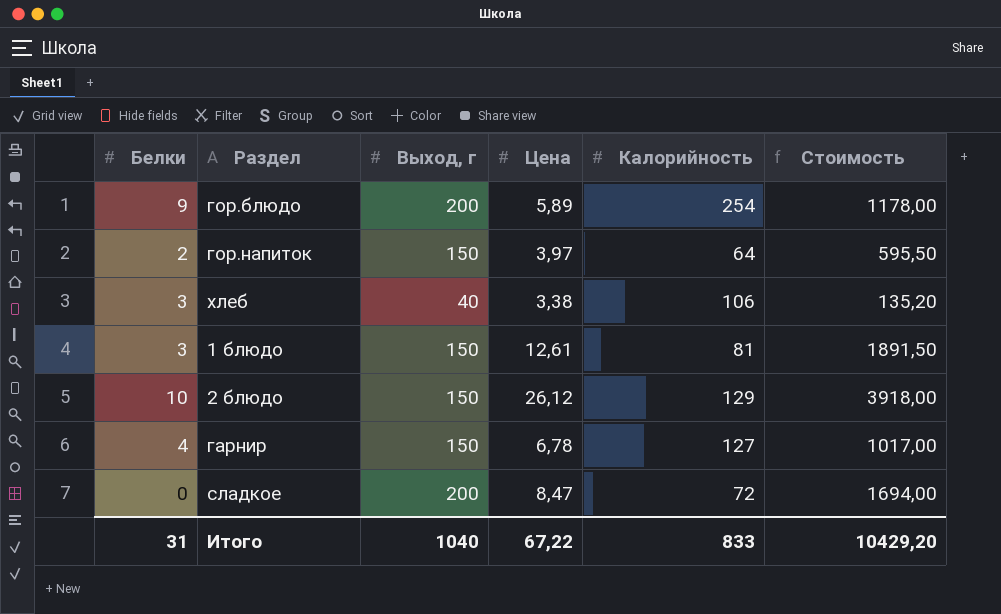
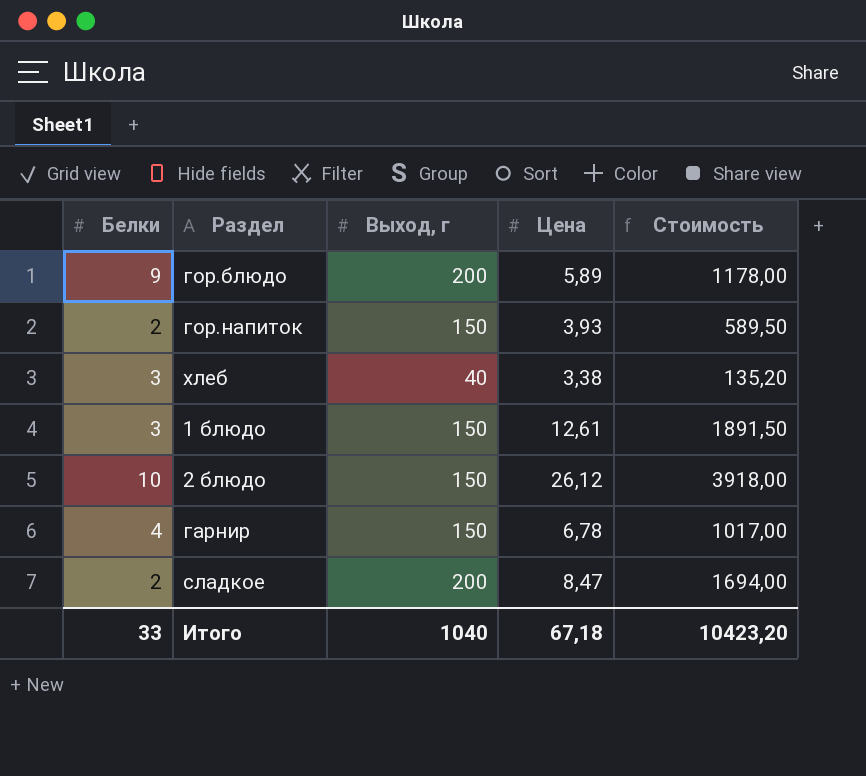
column Калорийность | position: 5 -> none
гор.напиток | Цена: 3,97 -> 3,93
гор.напиток | Стоимость: 595,50 -> 589,50
сладкое | Белки: 0 -> 2
Итого | Белки: 31 -> 33
Итого | Цена: 67,22 -> 67,18
Итого | Стоимость: 10429,20 -> 10423,20

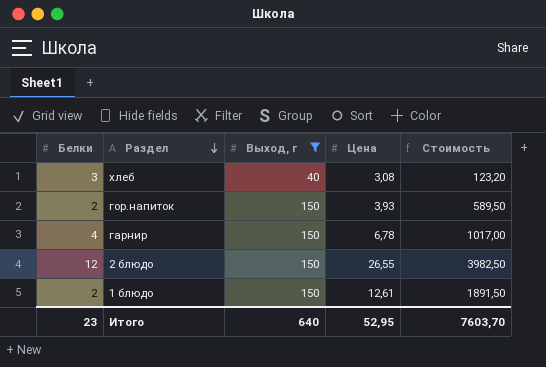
filter: none -> Выход, г != 200
row order: none -> Раздел descending
хлеб | Цена: 3,38 -> 3,08
хлеб | Стоимость: 135,20 -> 123,20
2 блюдо | Белки: 10 -> 12
2 блюдо | Цена: 26,12 -> 26,55
2 блюдо | Стоимость: 3918,00 -> 3982,50
1 блюдо | Белки: 3 -> 2
Итого | Белки: 33 -> 23
Итого | Выход, г: 1040 -> 640
Итого | Цена: 67,18 -> 52,95
Итого | Стоимость: 10423,20 -> 7603,70

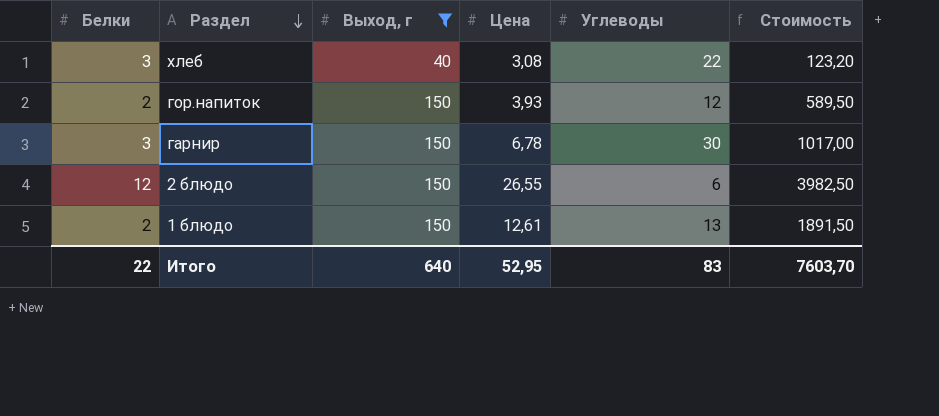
column Углеводы | position: none -> 5
гарнир | Белки: 4 -> 3
Итого | Белки: 23 -> 22

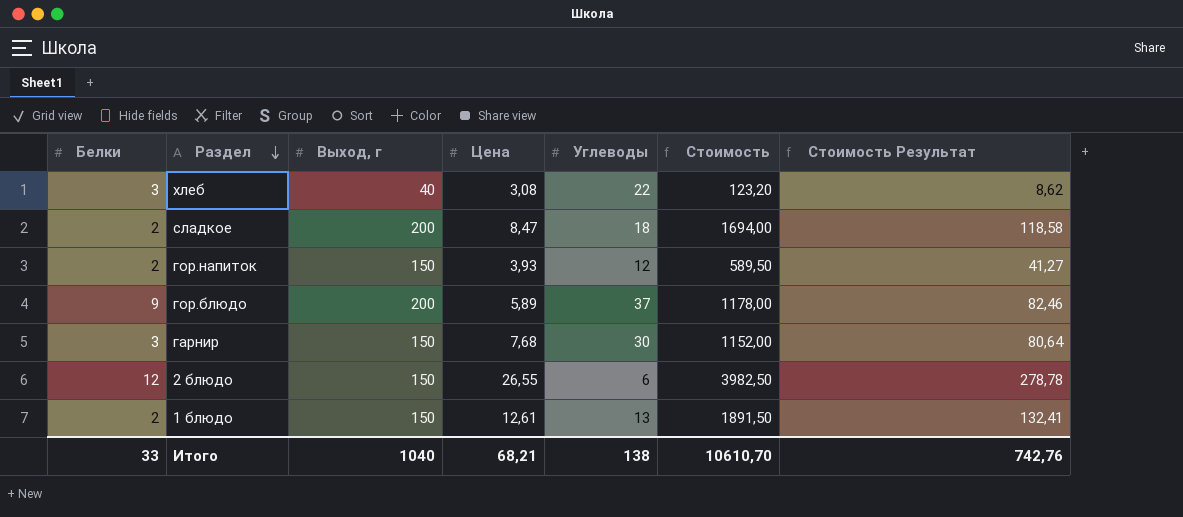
filter: Выход, г != 200 -> none
column Стоимость Результат | formula: none -> [Стоимость] * 0,07
гарнир | Цена: 6,78 -> 7,68
гарнир | Стоимость: 1017,00 -> 1152,00
Итого | Белки: 22 -> 33
Итого | Выход, г: 640 -> 1040
Итого | Цена: 52,95 -> 68,21
Итого | Углеводы: 83 -> 138
Итого | Стоимость: 7603,70 -> 10610,70

